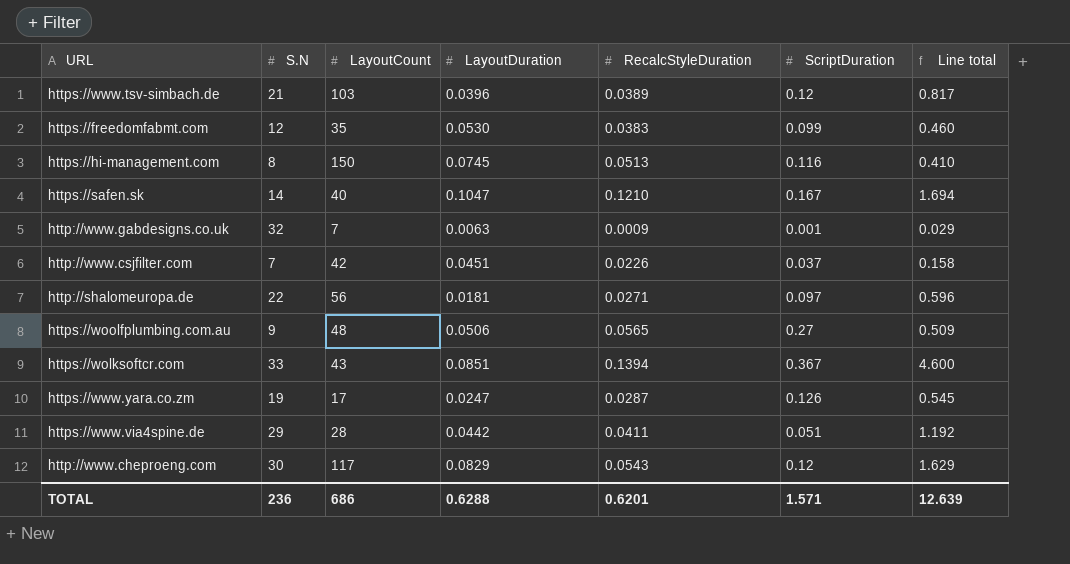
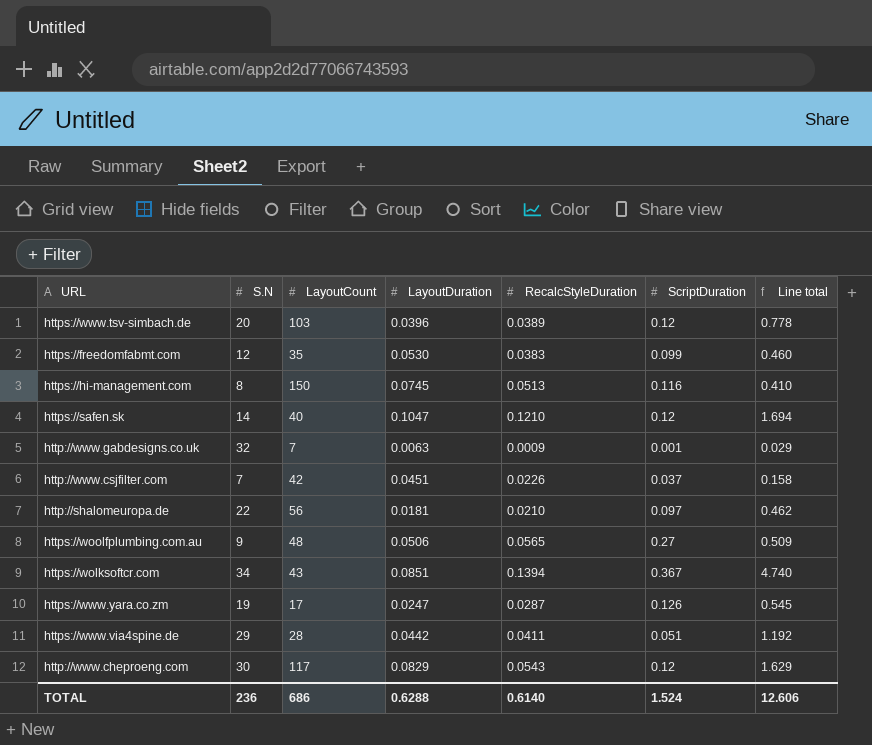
https://www.tsv-simbach.de | S.N: 21 -> 20
https://www.tsv-simbach.de | Line total: 0.817 -> 0.778
https://safen.sk | ScriptDuration: 0.167 -> 0.12
http://shalomeuropa.de | RecalcStyleDuration: 0.0271 -> 0.0210
http://shalomeuropa.de | Line total: 0.596 -> 0.462
https://wolksoftcr.com | S.N: 33 -> 34
https://wolksoftcr.com | Line total: 4.600 -> 4.740
TOTAL | RecalcStyleDuration: 0.6201 -> 0.6140
TOTAL | ScriptDuration: 1.571 -> 1.524
TOTAL | Line total: 12.639 -> 12.606

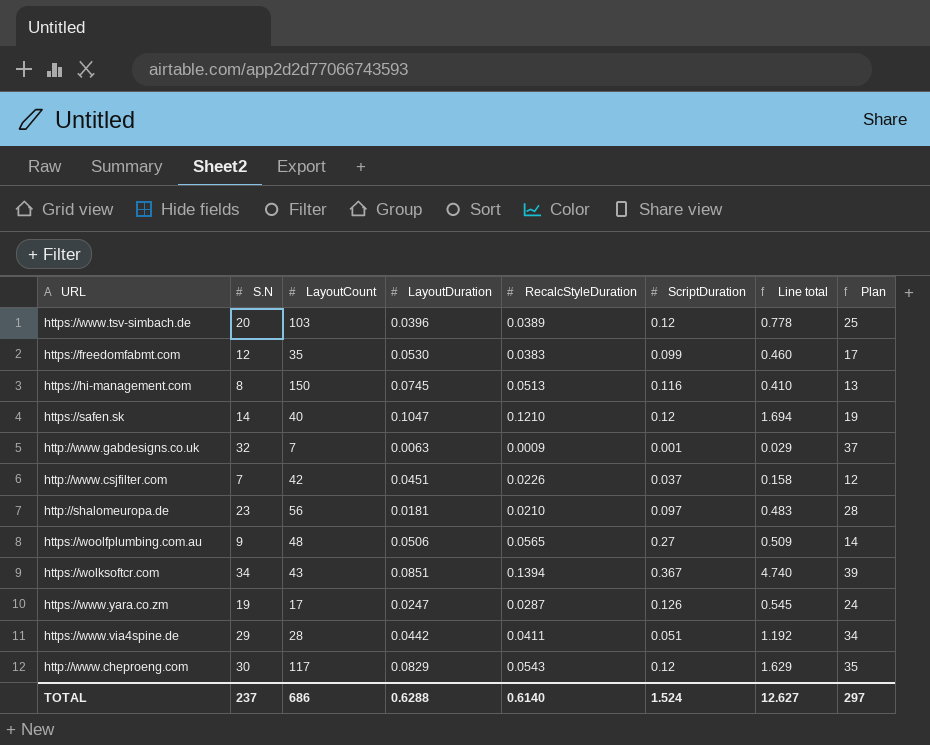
column Plan | formula: none -> [S.N] + 5
http://shalomeuropa.de | S.N: 22 -> 23
http://shalomeuropa.de | Line total: 0.462 -> 0.483
TOTAL | S.N: 236 -> 237
TOTAL | Line total: 12.606 -> 12.627

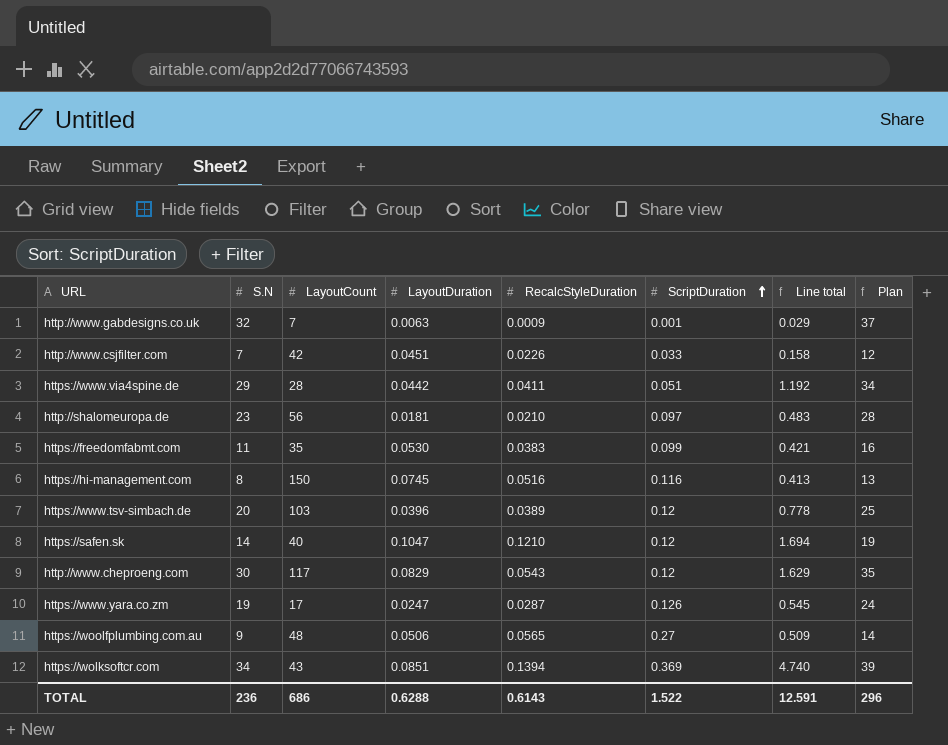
row order: none -> ScriptDuration ascending
http://www.csjfilter.com | ScriptDuration: 0.037 -> 0.033
https://freedomfabmt.com | S.N: 12 -> 11
https://freedomfabmt.com | Line total: 0.460 -> 0.421
https://freedomfabmt.com | Plan: 17 -> 16
https://hi-management.com | RecalcStyleDuration: 0.0513 -> 0.0516
https://hi-management.com | Line total: 0.410 -> 0.413
https://wolksoftcr.com | ScriptDuration: 0.367 -> 0.369
TOTAL | S.N: 237 -> 236
TOTAL | RecalcStyleDuration: 0.6140 -> 0.6143
TOTAL | ScriptDuration: 1.524 -> 1.522
TOTAL | Line total: 12.627 -> 12.591
TOTAL | Plan: 297 -> 296

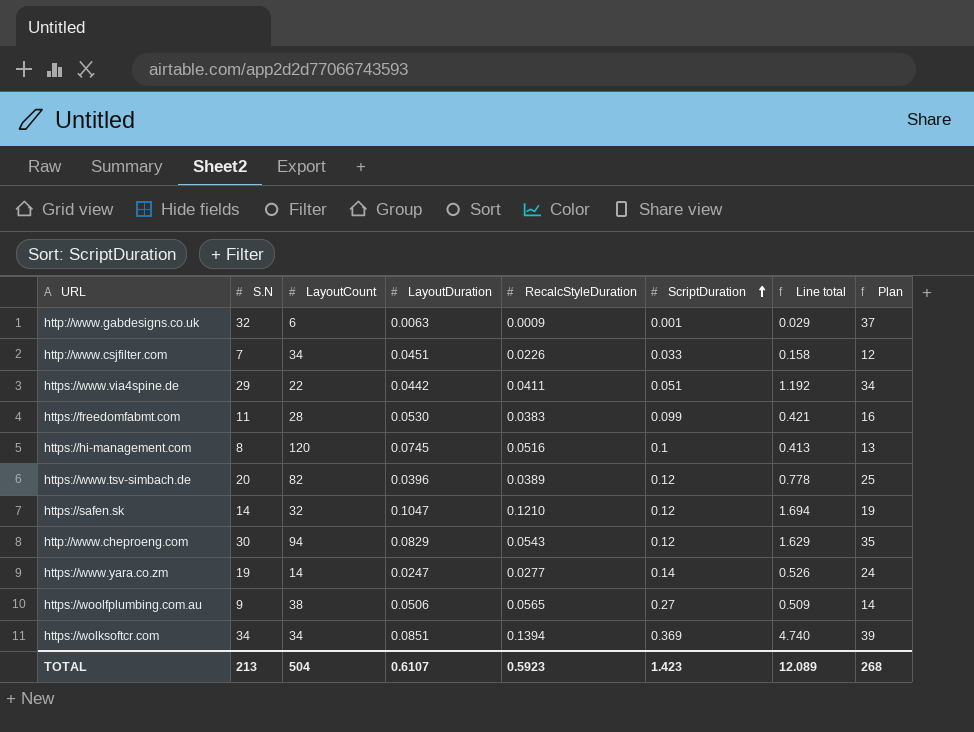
row http://shalomeuropa.de: 23 | 56 | 0.0181 | 0.0210 | 0.097 | 0.483 | 28 -> none
http://www.gabdesigns.co.uk | LayoutCount: 7 -> 6
http://www.csjfilter.com | LayoutCount: 42 -> 34
https://www.via4spine.de | LayoutCount: 28 -> 22
https://freedomfabmt.com | LayoutCount: 35 -> 28
https://hi-management.com | LayoutCount: 150 -> 120
https://hi-management.com | ScriptDuration: 0.116 -> 0.1
https://www.tsv-simbach.de | LayoutCount: 103 -> 82
https://safen.sk | LayoutCount: 40 -> 32
http://www.cheproeng.com | LayoutCount: 117 -> 94
https://www.yara.co.zm | LayoutCount: 17 -> 14
https://www.yara.co.zm | RecalcStyleDuration: 0.0287 -> 0.0277
https://www.yara.co.zm | ScriptDuration: 0.126 -> 0.14
https://www.yara.co.zm | Line total: 0.545 -> 0.526
https://woolfplumbing.com.au | LayoutCount: 48 -> 38
https://wolksoftcr.com | LayoutCount: 43 -> 34
TOTAL | S.N: 236 -> 213
TOTAL | LayoutCount: 686 -> 504
TOTAL | LayoutDuration: 0.6288 -> 0.6107
TOTAL | RecalcStyleDuration: 0.6143 -> 0.5923
TOTAL | ScriptDuration: 1.522 -> 1.423
TOTAL | Line total: 12.591 -> 12.089
TOTAL | Plan: 296 -> 268

